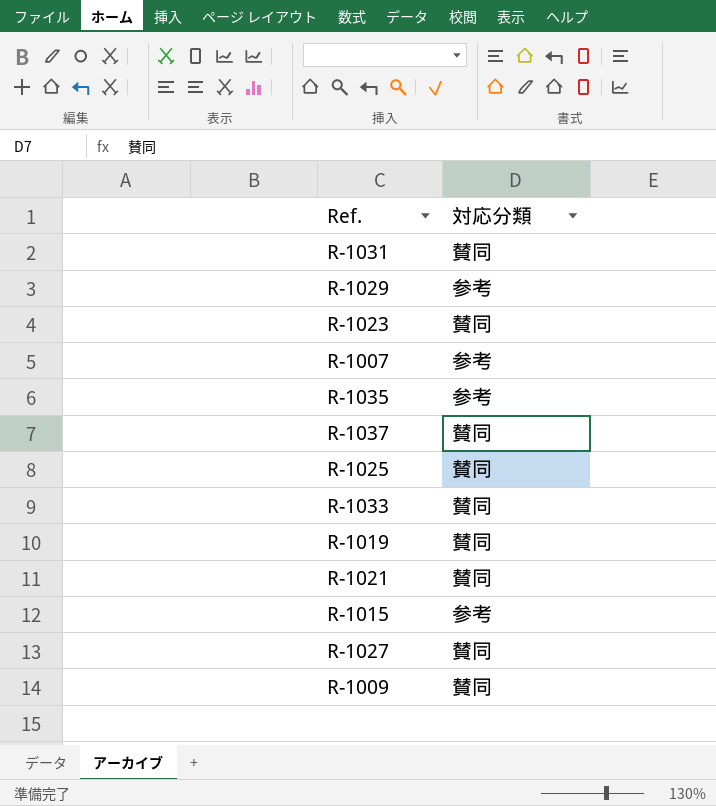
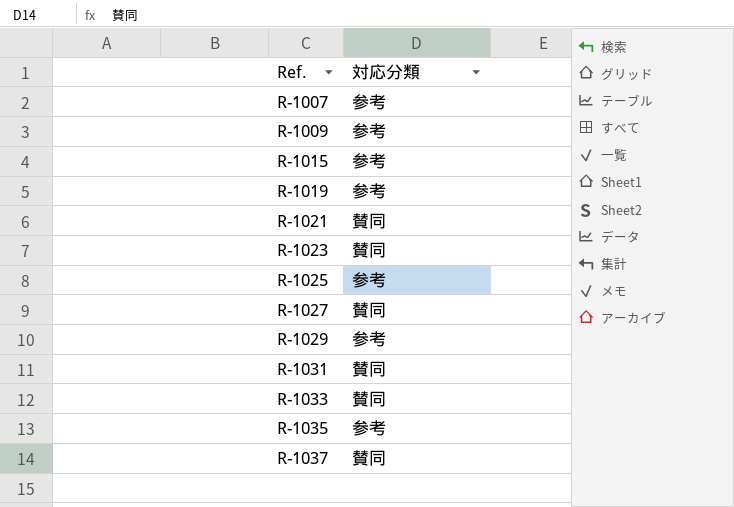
row order: none -> Ref. ascending
R-1009 | 対応分類: 賛同 -> 参考
R-1019 | 対応分類: 賛同 -> 参考
R-1025 | 対応分類: 賛同 -> 参考

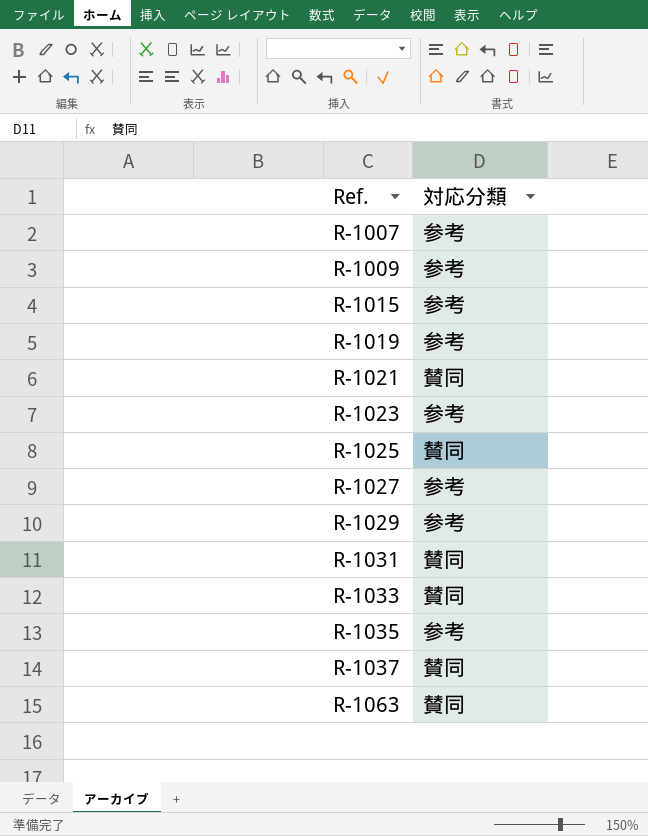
R-1023 | 対応分類: 賛同 -> 参考
R-1025 | 対応分類: 参考 -> 賛同
R-1027 | 対応分類: 賛同 -> 参考
row R-1063: none -> 賛同

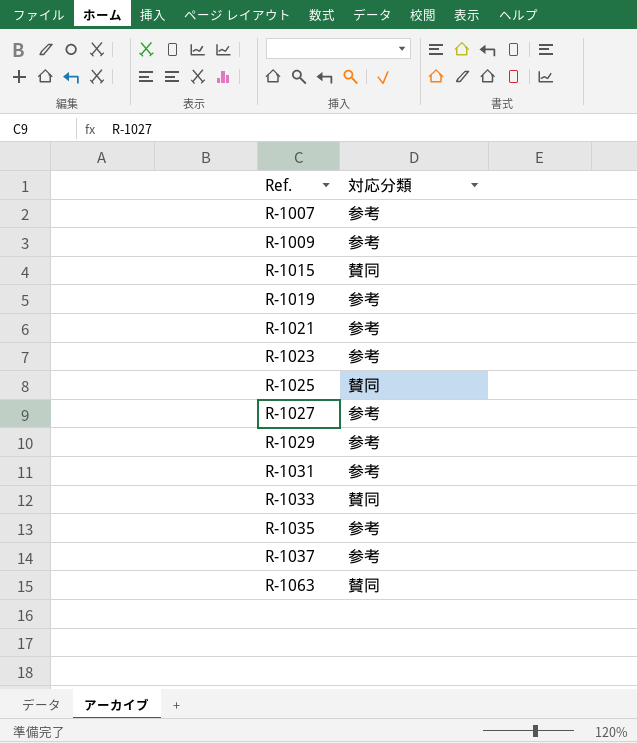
R-1015 | 対応分類: 参考 -> 賛同
R-1021 | 対応分類: 賛同 -> 参考
R-1031 | 対応分類: 賛同 -> 参考
R-1037 | 対応分類: 賛同 -> 参考

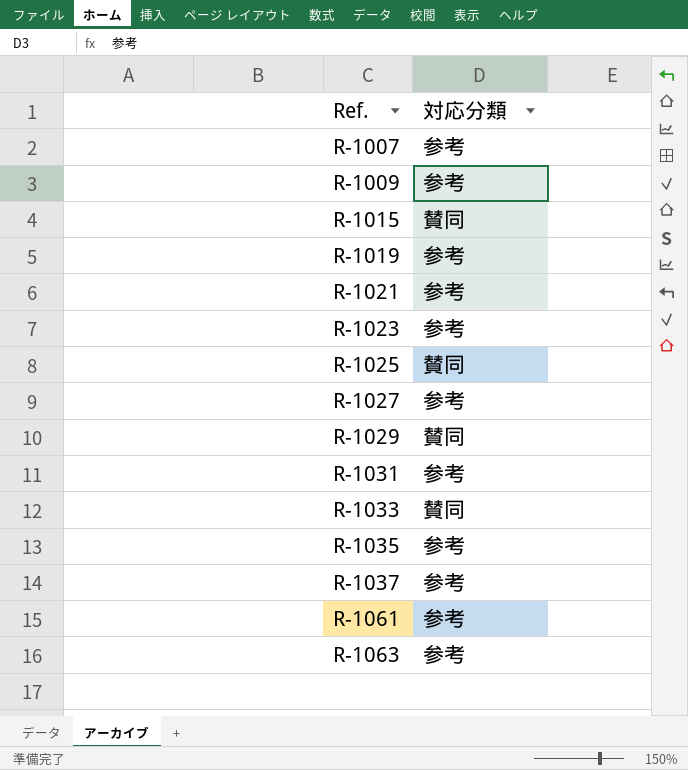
R-1029 | 対応分類: 参考 -> 賛同
row R-1061: none -> 参考
R-1063 | 対応分類: 賛同 -> 参考

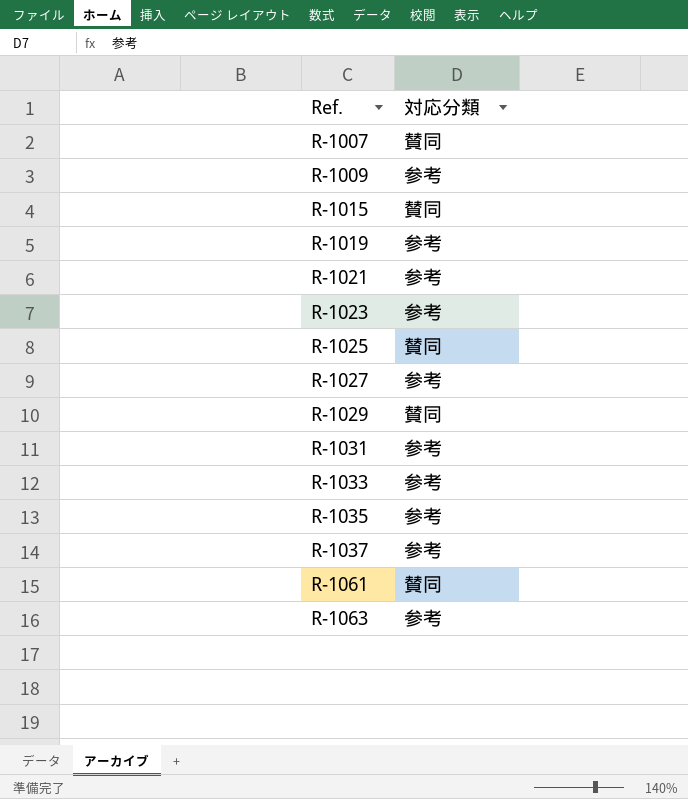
R-1007 | 対応分類: 参考 -> 賛同
R-1033 | 対応分類: 賛同 -> 参考
R-1061 | 対応分類: 参考 -> 賛同

